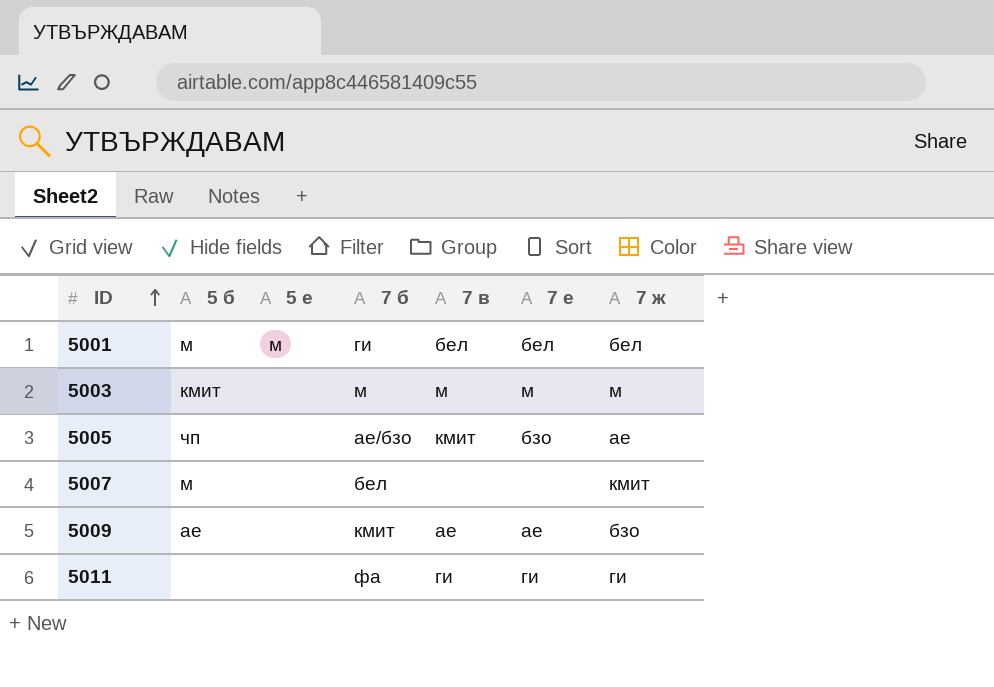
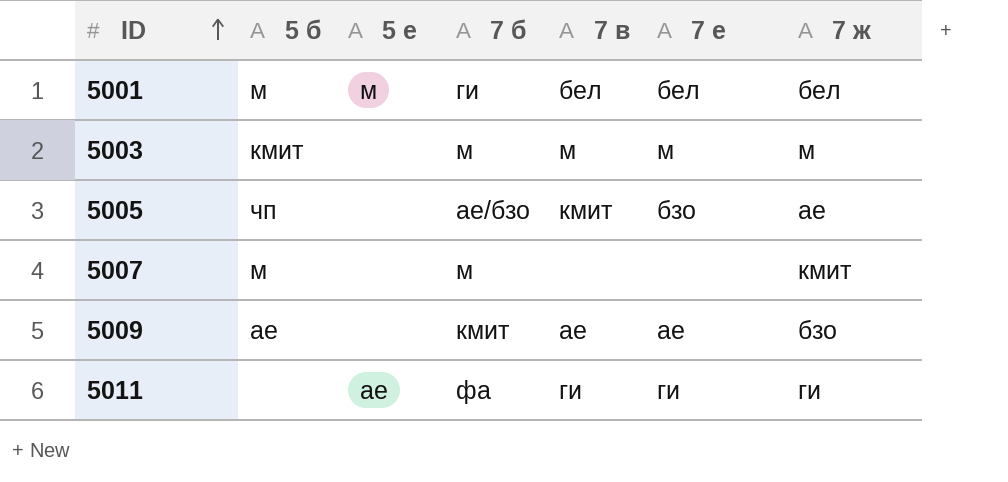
5007 | 7 б: бел -> м
5011 | 5 е: none -> ае

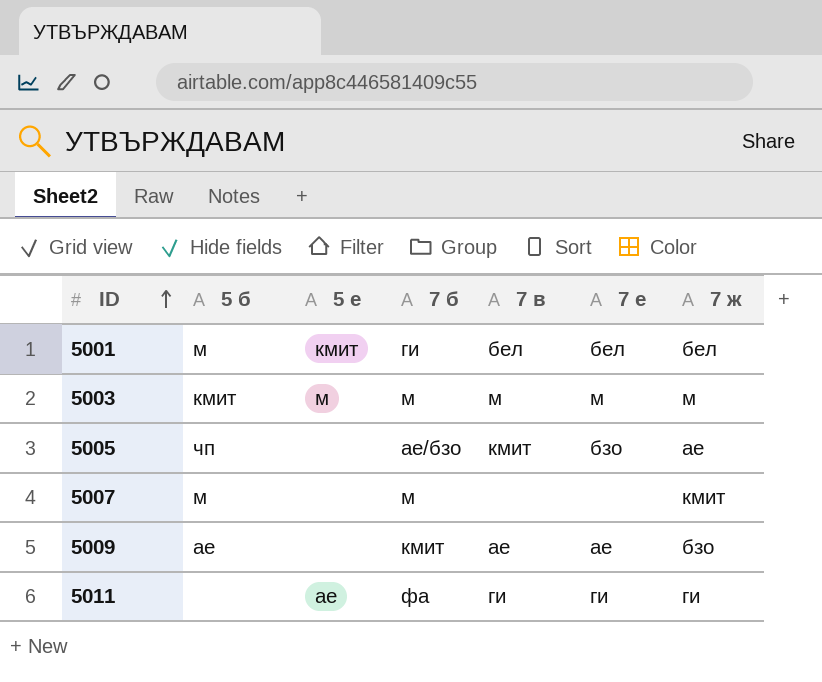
5001 | 5 е: м -> кмит
5003 | 5 е: none -> м

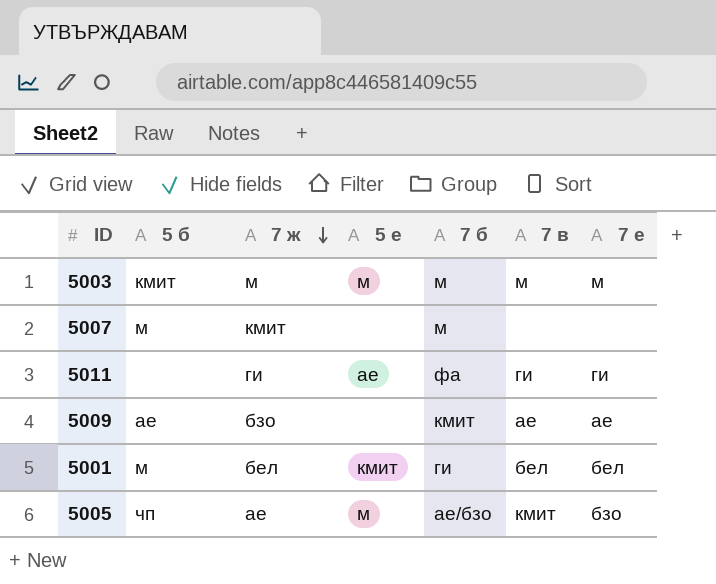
row order: ID ascending -> 7 ж descending
column 7 ж | position: 7 -> 3
5005 | 5 е: none -> м

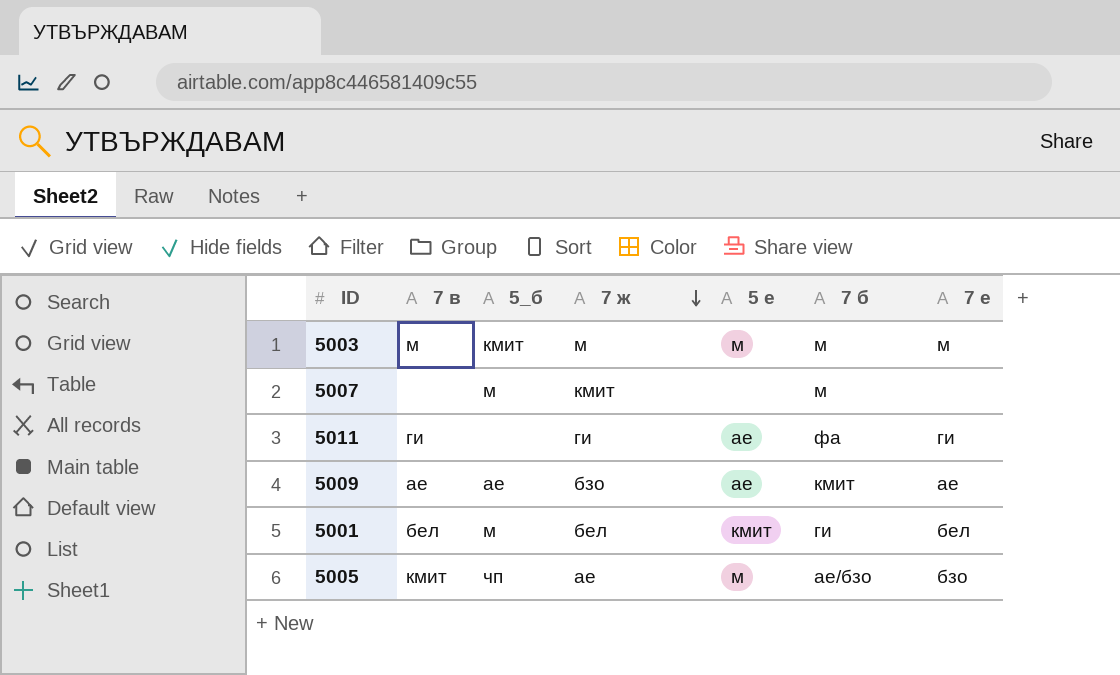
column 7 в | position: 6 -> 2
column name: 5 б -> 5_б
5009 | 5 е: none -> ае

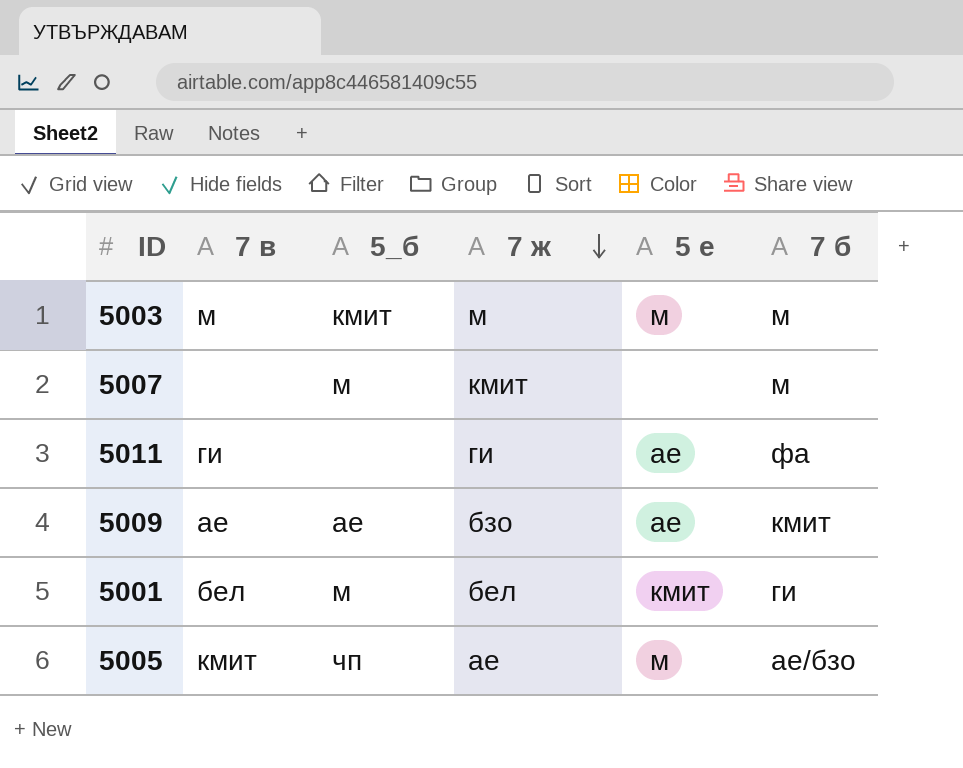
column 7 е | position: 7 -> none

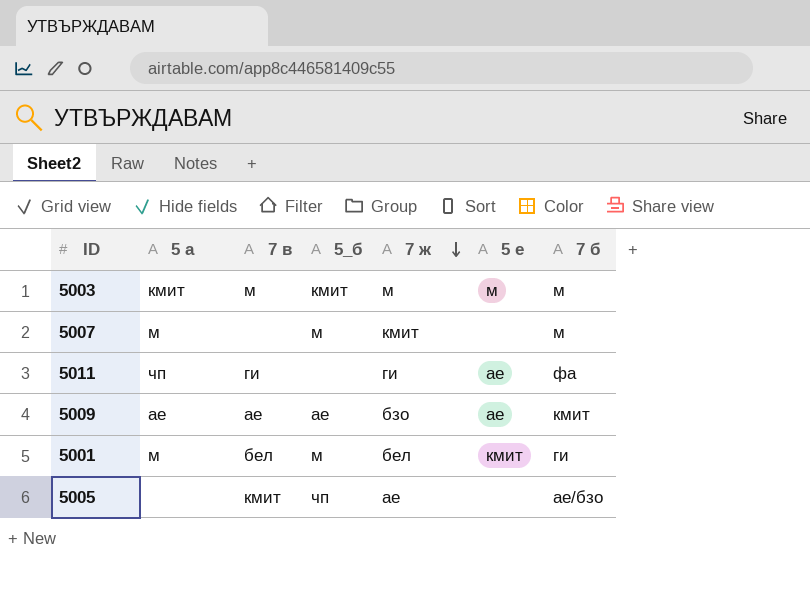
column 5 а | position: none -> 2
5005 | 5 е: м -> none

